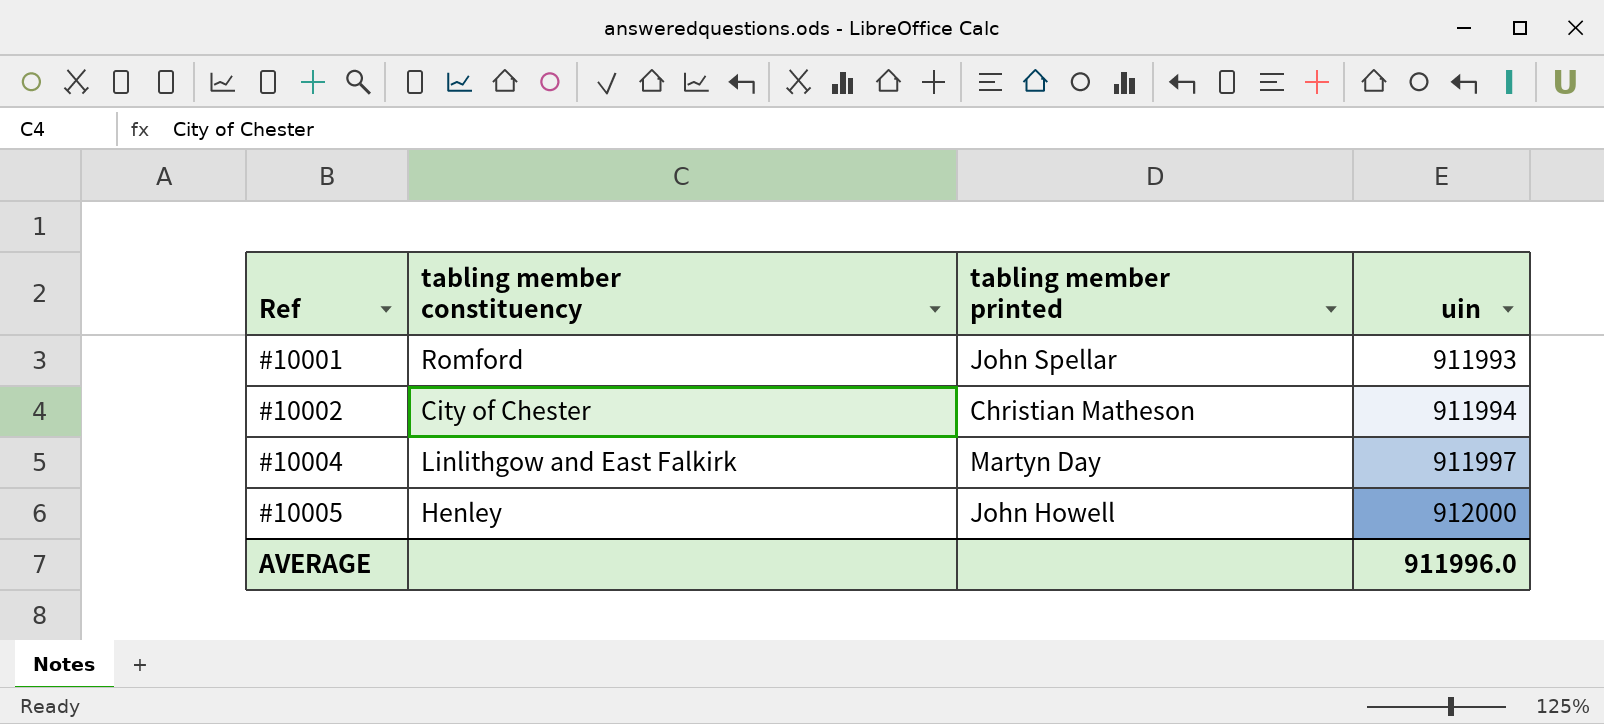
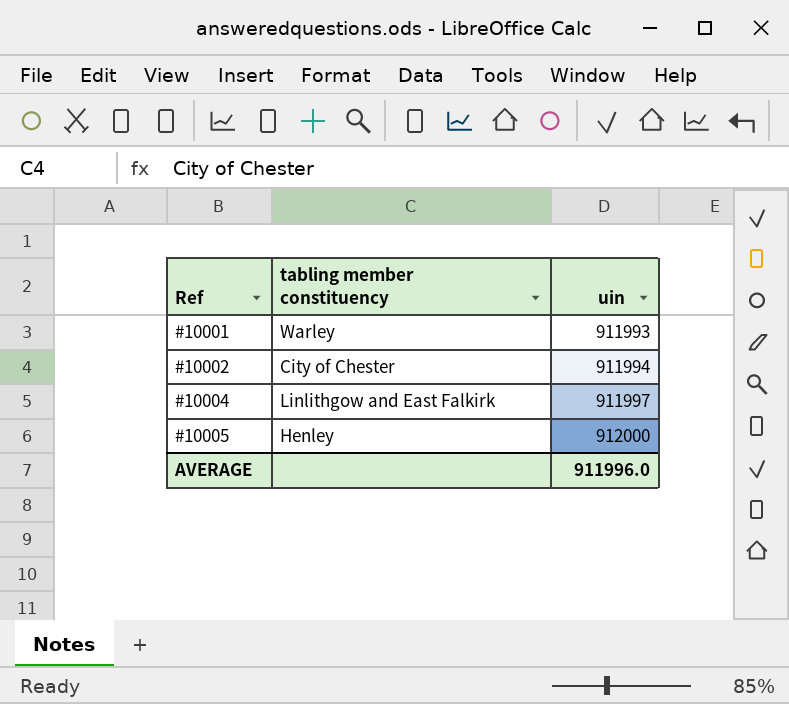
column tabling member printed | position: 3 -> none
#10001 | tabling member constituency: Romford -> Warley

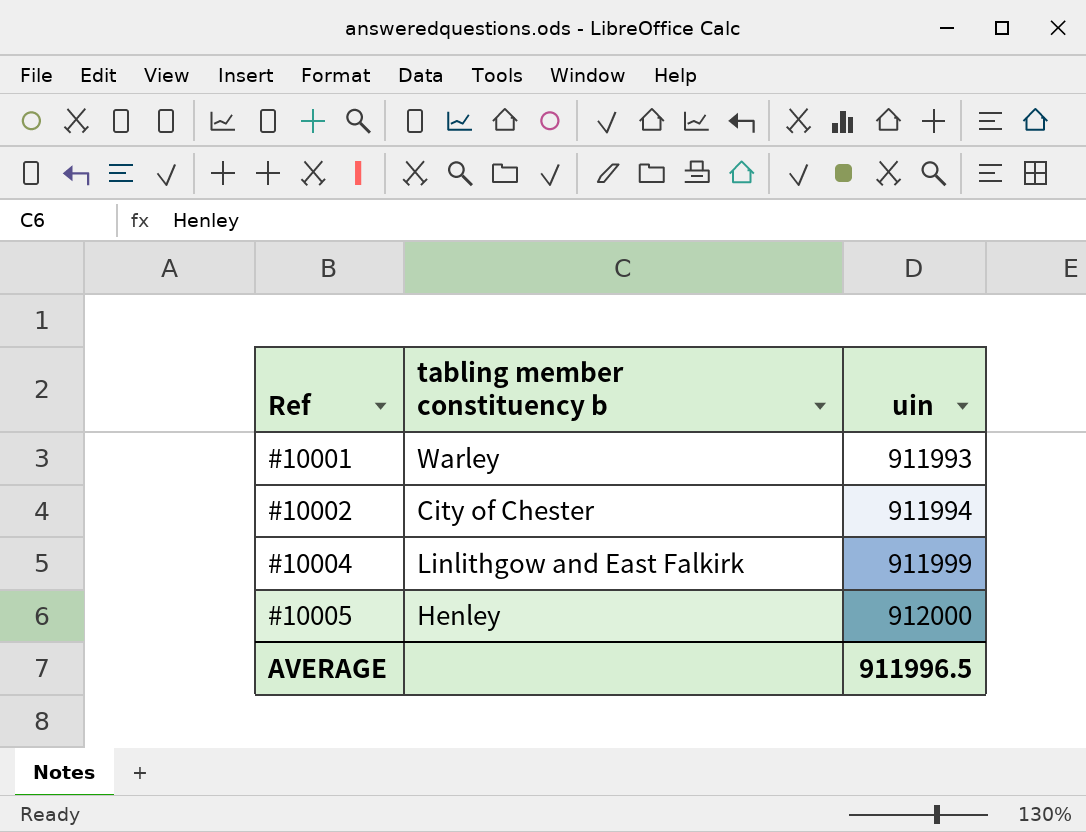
column name: tabling member constituency -> tabling member constituency b
#10004 | uin: 911997 -> 911999
AVERAGE | uin: 911996.0 -> 911996.5

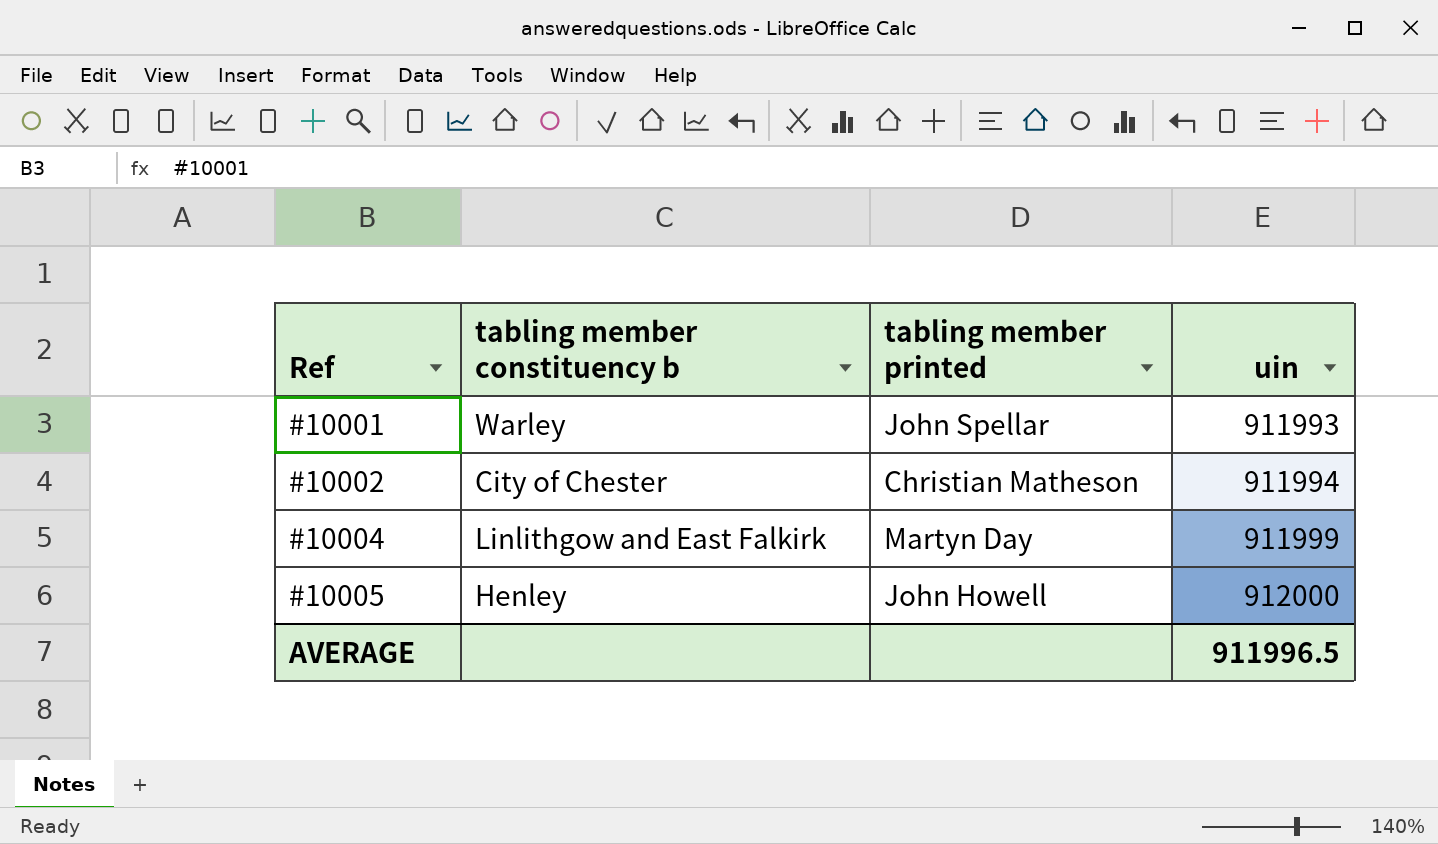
column tabling member printed | position: none -> 3

